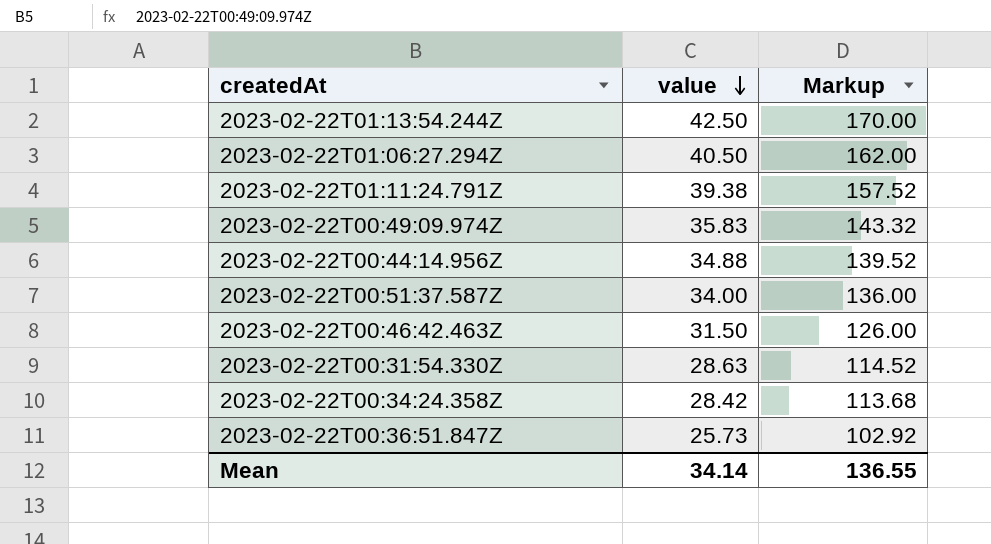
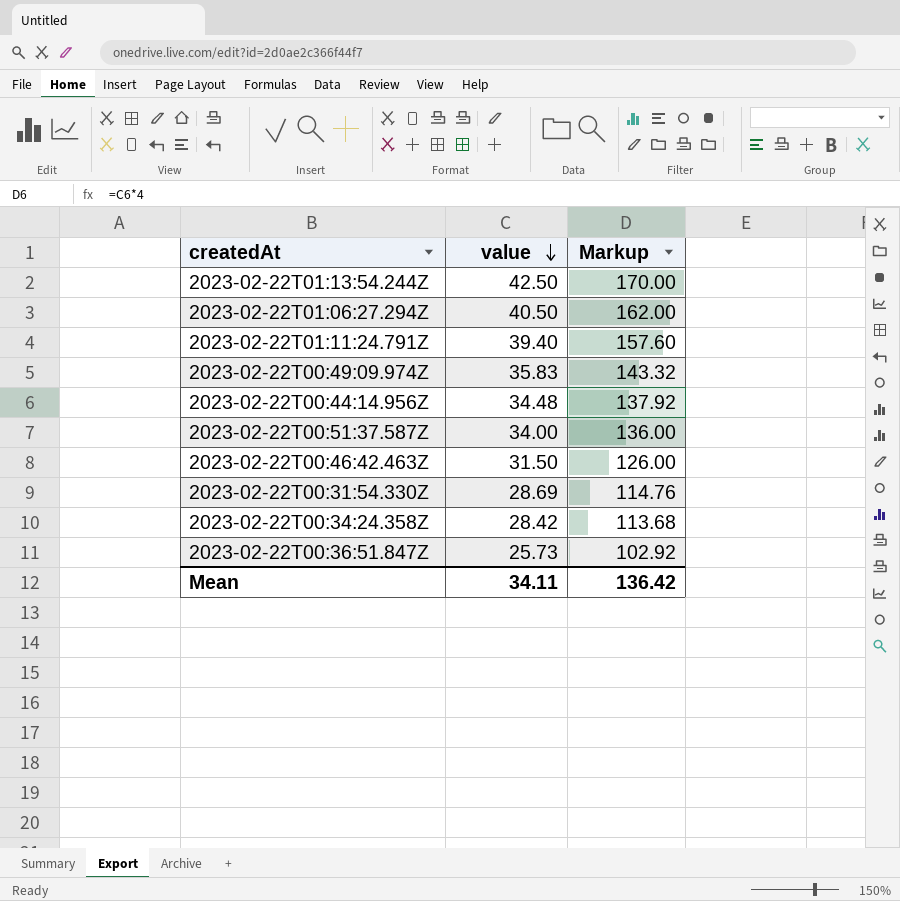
2023-02-22T01:11:24.791Z | value: 39.38 -> 39.40
2023-02-22T01:11:24.791Z | Markup: 157.52 -> 157.60
2023-02-22T00:44:14.956Z | value: 34.88 -> 34.48
2023-02-22T00:44:14.956Z | Markup: 139.52 -> 137.92
2023-02-22T00:31:54.330Z | value: 28.63 -> 28.69
2023-02-22T00:31:54.330Z | Markup: 114.52 -> 114.76
Mean | value: 34.14 -> 34.11
Mean | Markup: 136.55 -> 136.42

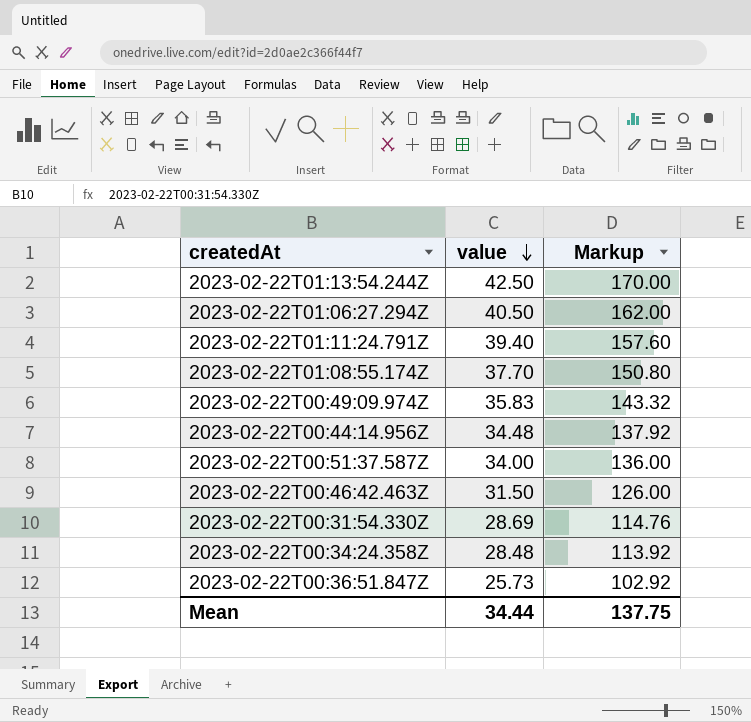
row 2023-02-22T01:08:55.174Z: none -> 37.70 | 150.80
2023-02-22T00:34:24.358Z | value: 28.42 -> 28.48
2023-02-22T00:34:24.358Z | Markup: 113.68 -> 113.92
Mean | value: 34.11 -> 34.44
Mean | Markup: 136.42 -> 137.75

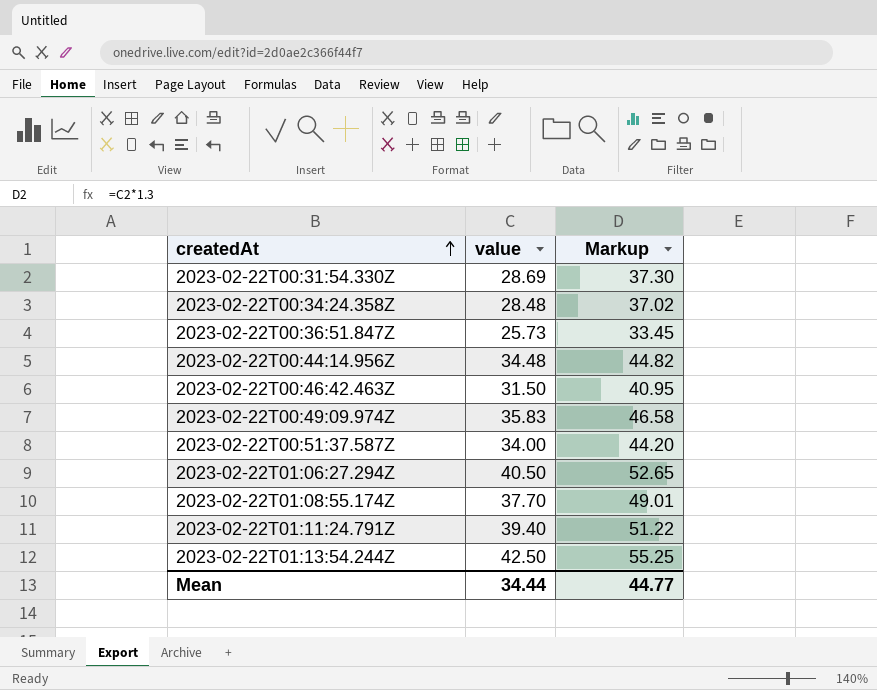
row order: value descending -> createdAt ascending
column Markup | formula: [value] * 4 -> [value] * 1.3
Mean | Markup: 137.75 -> 44.77

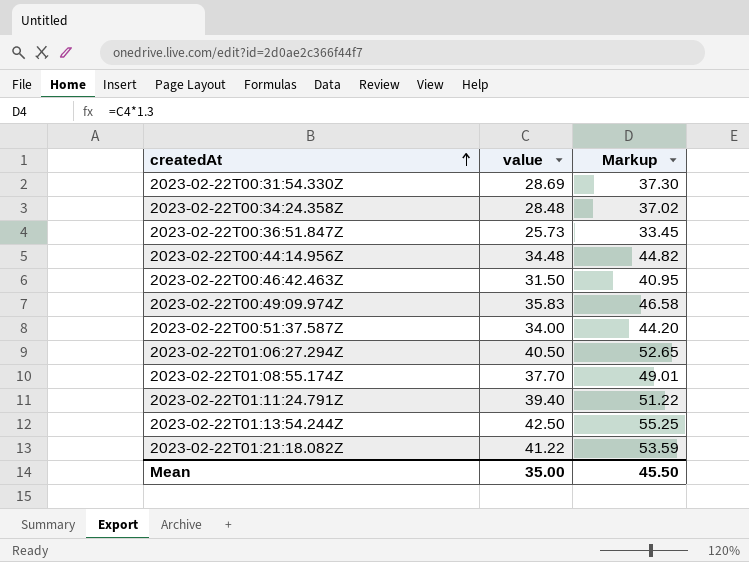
row 2023-02-22T01:21:18.082Z: none -> 41.22 | 53.59
Mean | value: 34.44 -> 35.00
Mean | Markup: 44.77 -> 45.50

